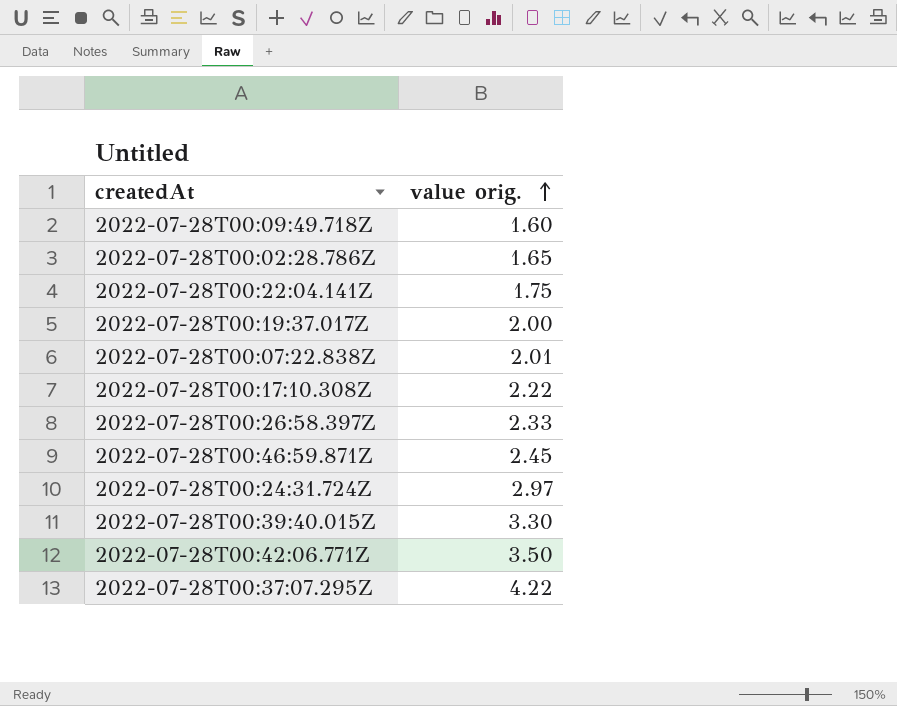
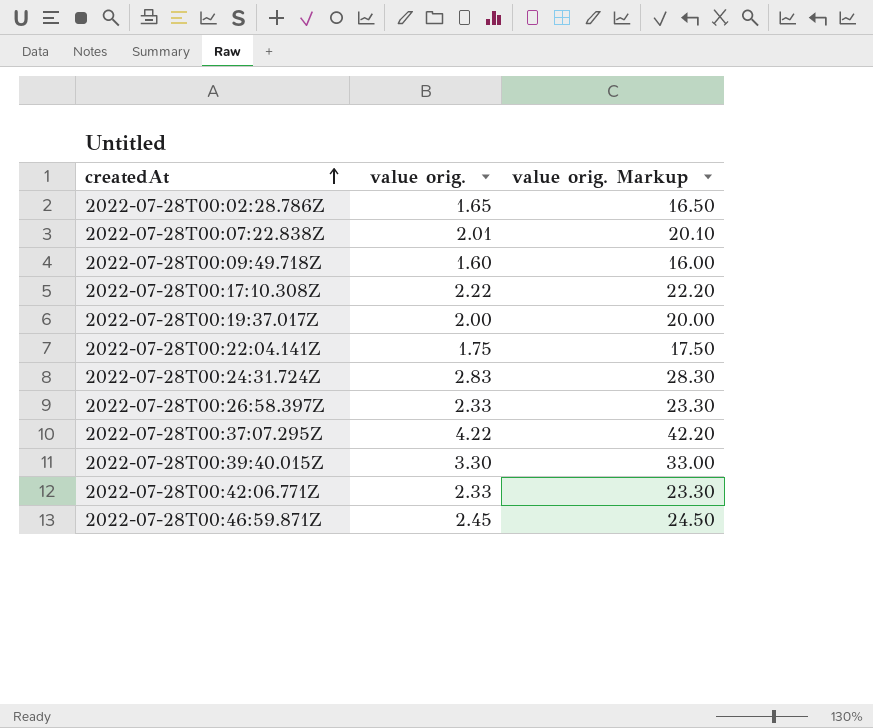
row order: value orig. ascending -> createdAt ascending
column value orig. Markup | formula: none -> [value orig.] * 10
2022-07-28T00:24:31.724Z | value orig.: 2.97 -> 2.83
2022-07-28T00:42:06.771Z | value orig.: 3.50 -> 2.33

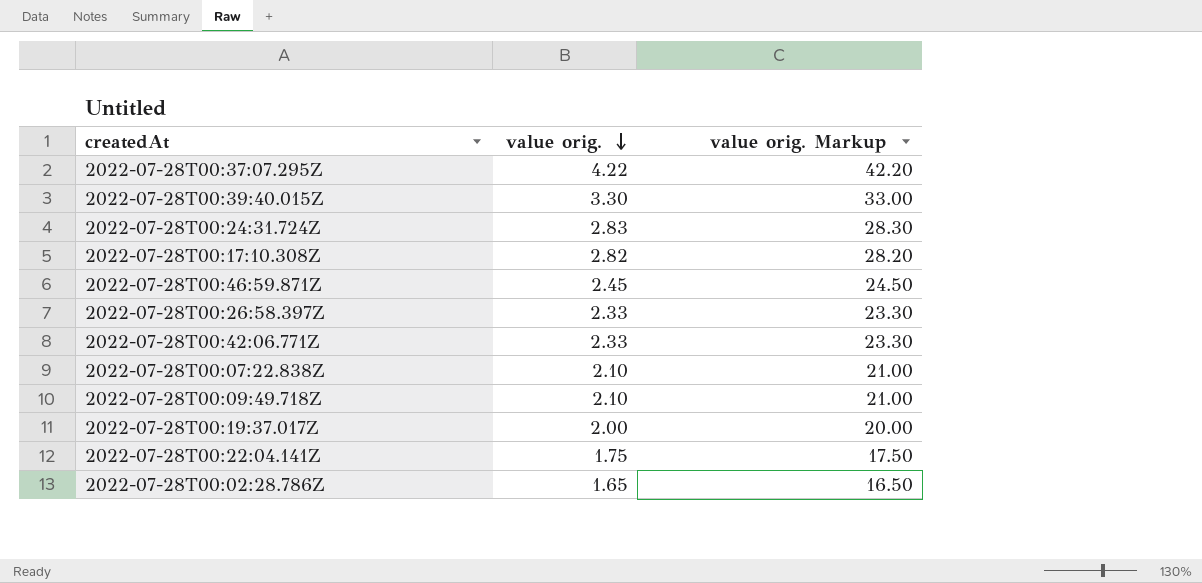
row order: createdAt ascending -> value orig. descending
2022-07-28T00:17:10.308Z | value orig.: 2.22 -> 2.82
2022-07-28T00:17:10.308Z | value orig. Markup: 22.20 -> 28.20
2022-07-28T00:07:22.838Z | value orig.: 2.01 -> 2.10
2022-07-28T00:07:22.838Z | value orig. Markup: 20.10 -> 21.00
2022-07-28T00:09:49.718Z | value orig.: 1.60 -> 2.10
2022-07-28T00:09:49.718Z | value orig. Markup: 16.00 -> 21.00

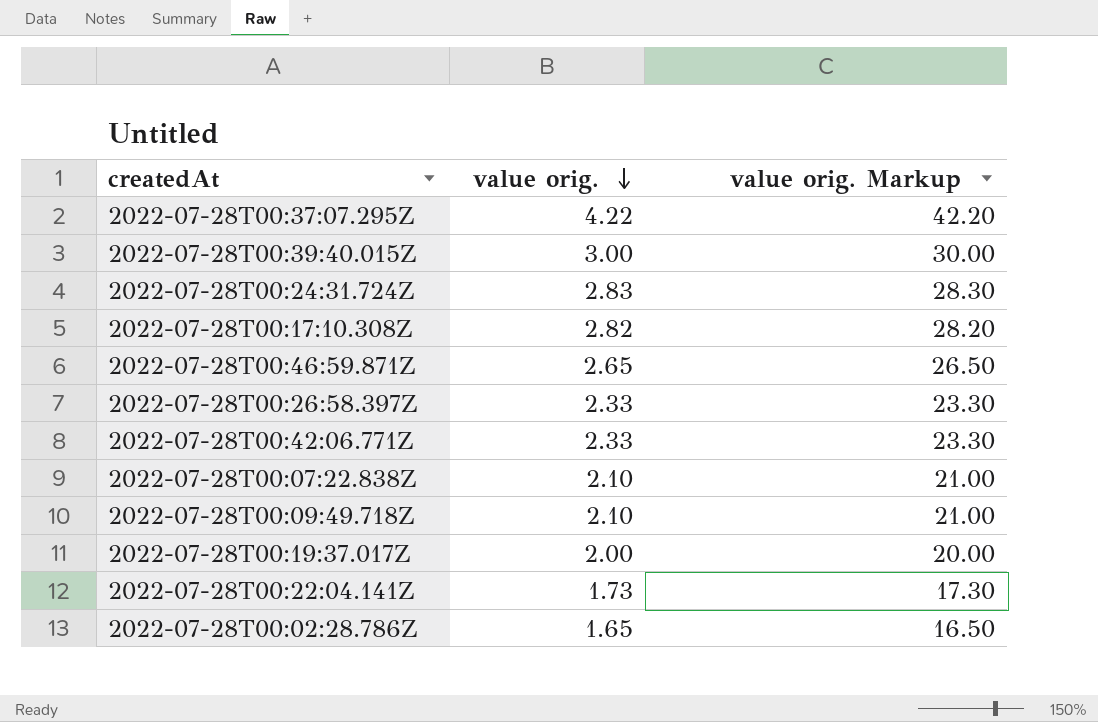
2022-07-28T00:39:40.015Z | value orig.: 3.30 -> 3.00
2022-07-28T00:39:40.015Z | value orig. Markup: 33.00 -> 30.00
2022-07-28T00:46:59.871Z | value orig.: 2.45 -> 2.65
2022-07-28T00:46:59.871Z | value orig. Markup: 24.50 -> 26.50
2022-07-28T00:22:04.141Z | value orig.: 1.75 -> 1.73
2022-07-28T00:22:04.141Z | value orig. Markup: 17.50 -> 17.30

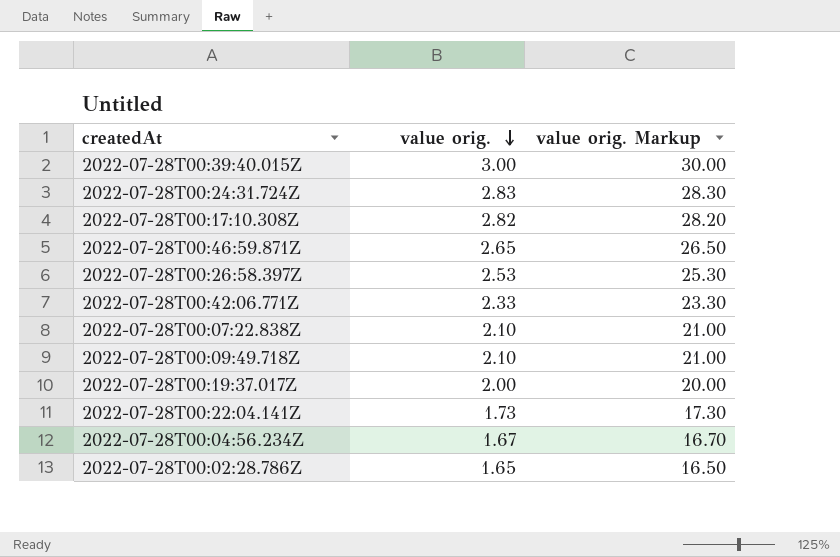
row 2022-07-28T00:37:07.295Z: 4.22 | 42.20 -> none
2022-07-28T00:26:58.397Z | value orig.: 2.33 -> 2.53
2022-07-28T00:26:58.397Z | value orig. Markup: 23.30 -> 25.30
row 2022-07-28T00:04:56.234Z: none -> 1.67 | 16.70

